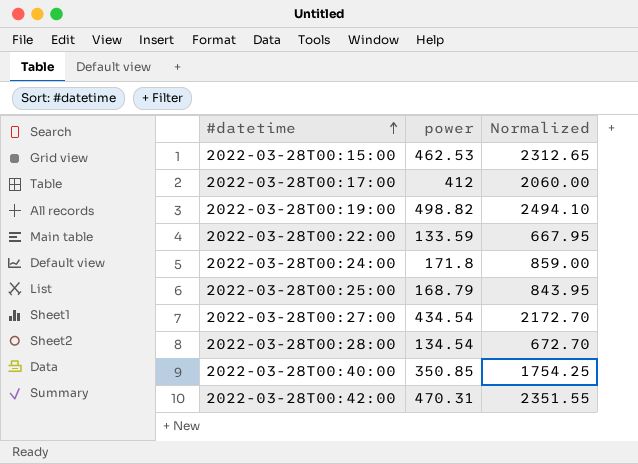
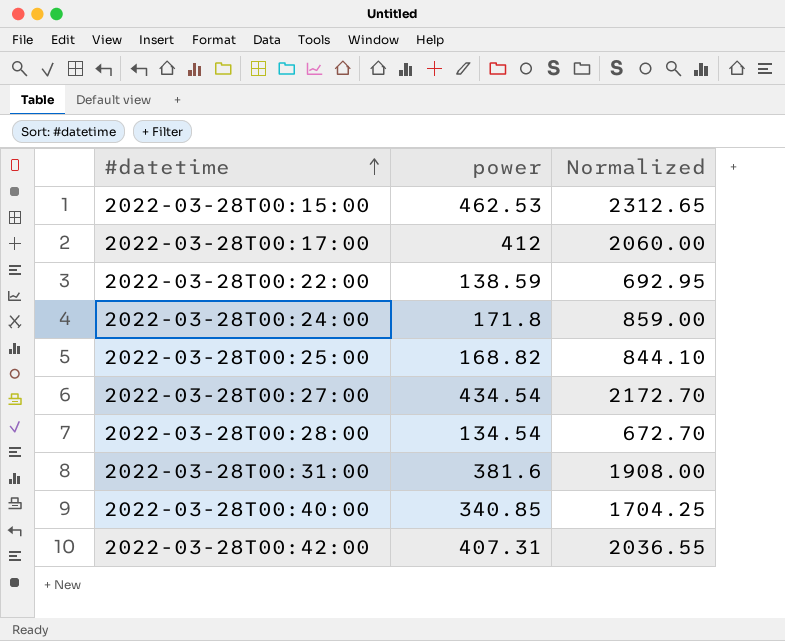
row 2022-03-28T00:19:00: 498.82 | 2494.10 -> none
2022-03-28T00:22:00 | power: 133.59 -> 138.59
2022-03-28T00:22:00 | Normalized: 667.95 -> 692.95
2022-03-28T00:25:00 | power: 168.79 -> 168.82
2022-03-28T00:25:00 | Normalized: 843.95 -> 844.10
row 2022-03-28T00:31:00: none -> 381.6 | 1908.00
2022-03-28T00:40:00 | power: 350.85 -> 340.85
2022-03-28T00:40:00 | Normalized: 1754.25 -> 1704.25
2022-03-28T00:42:00 | power: 470.31 -> 407.31
2022-03-28T00:42:00 | Normalized: 2351.55 -> 2036.55

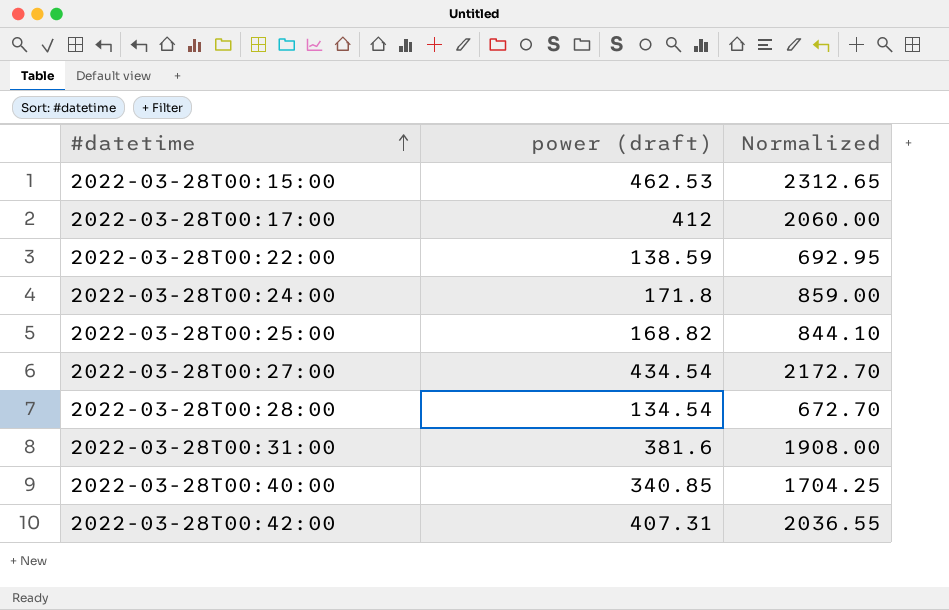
column name: power -> power (draft)

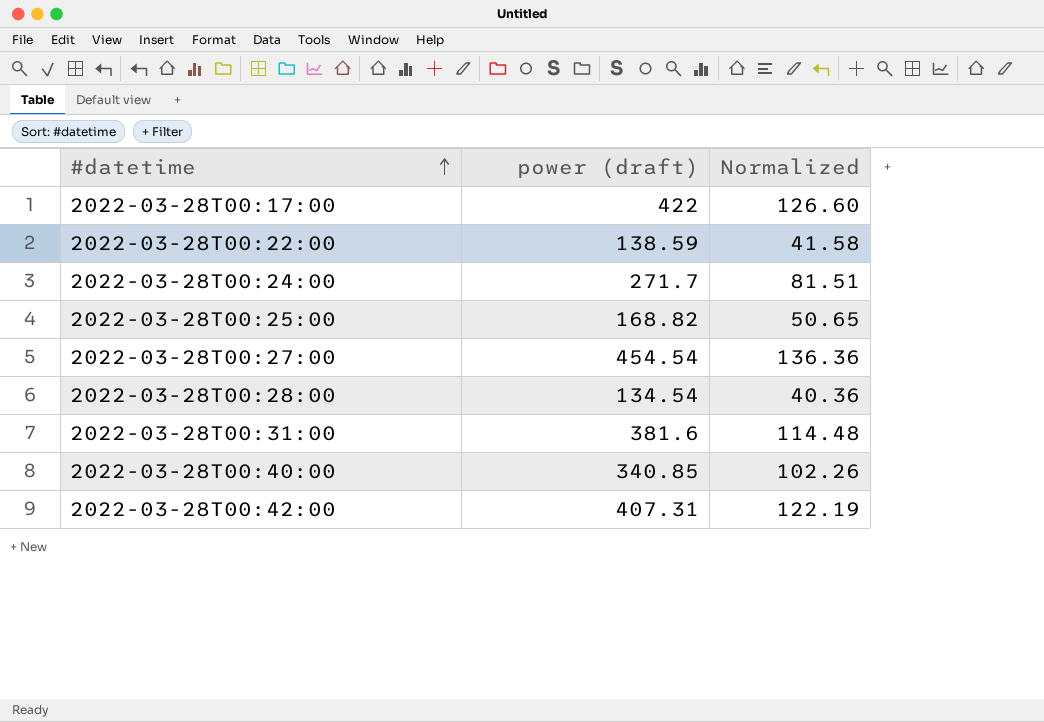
column Normalized | formula: [power (draft)] * 5 -> [power (draft)] * 0.3
row 2022-03-28T00:15:00: 462.53 | 2312.65 -> none
2022-03-28T00:17:00 | power (draft): 412 -> 422
2022-03-28T00:24:00 | power (draft): 171.8 -> 271.7
2022-03-28T00:27:00 | power (draft): 434.54 -> 454.54

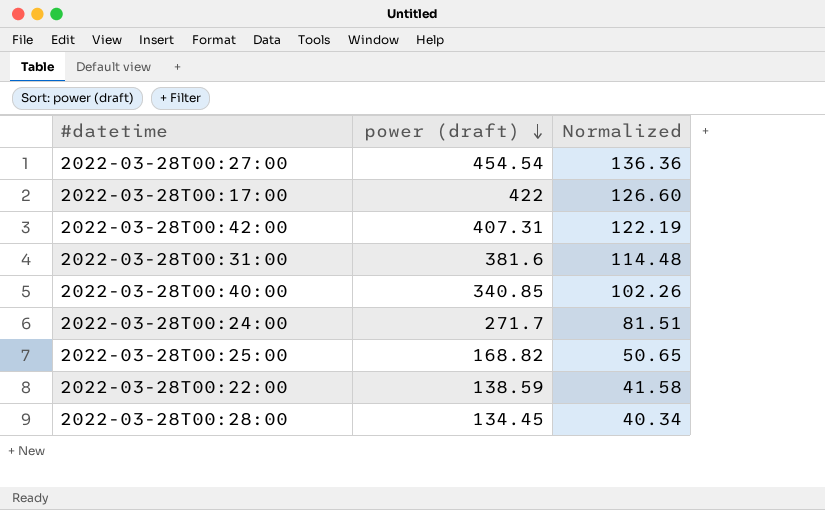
row order: #datetime ascending -> power (draft) descending
2022-03-28T00:28:00 | power (draft): 134.54 -> 134.45
2022-03-28T00:28:00 | Normalized: 40.36 -> 40.34

